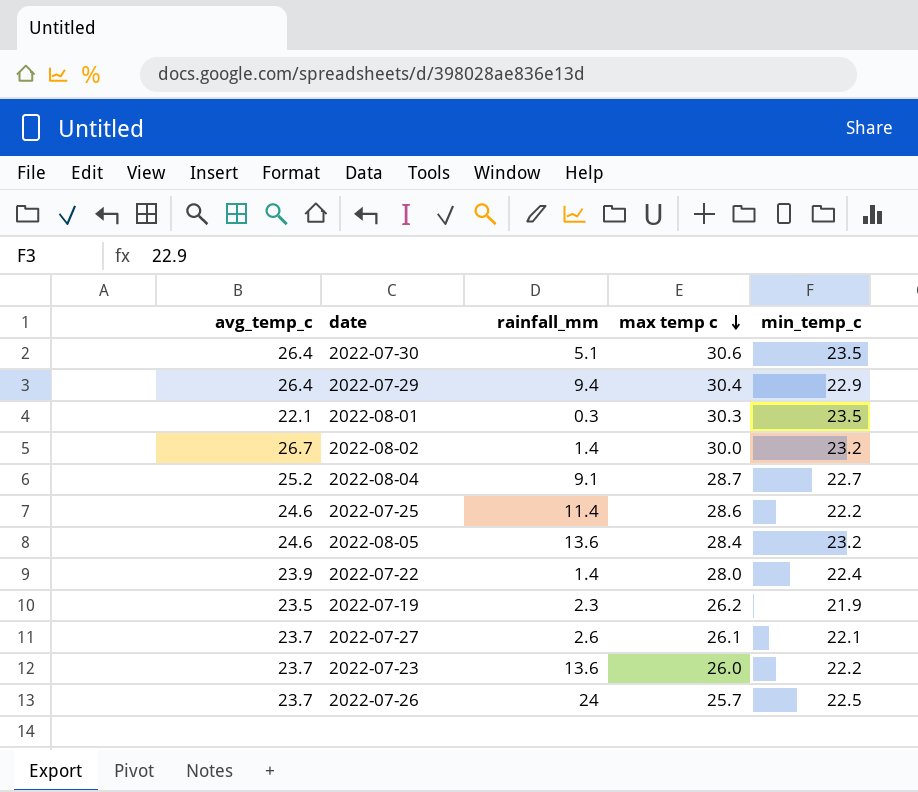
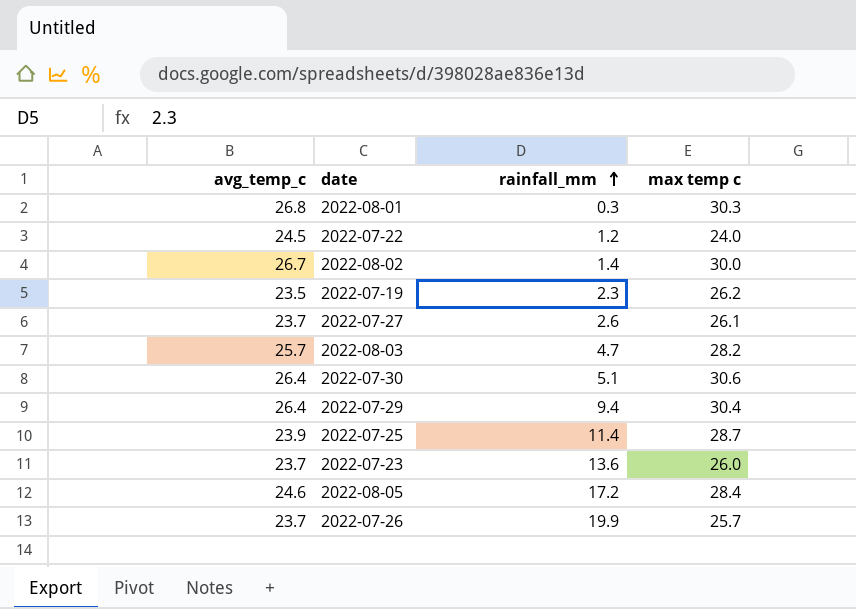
row order: max temp c descending -> rainfall_mm ascending
column min_temp_c | position: 5 -> none
row 2022-08-04: 25.2 | 9.1 | 28.7 | 22.7 -> none
2022-08-01 | avg_temp_c: 22.1 -> 26.8
2022-07-22 | avg_temp_c: 23.9 -> 24.5
2022-07-22 | rainfall_mm: 1.4 -> 1.2
2022-07-22 | max temp c: 28.0 -> 24.0
row 2022-08-03: none -> 25.7 | 4.7 | 28.2
2022-07-25 | avg_temp_c: 24.6 -> 23.9
2022-07-25 | max temp c: 28.6 -> 28.7
2022-08-05 | rainfall_mm: 13.6 -> 17.2
2022-07-26 | rainfall_mm: 24 -> 19.9

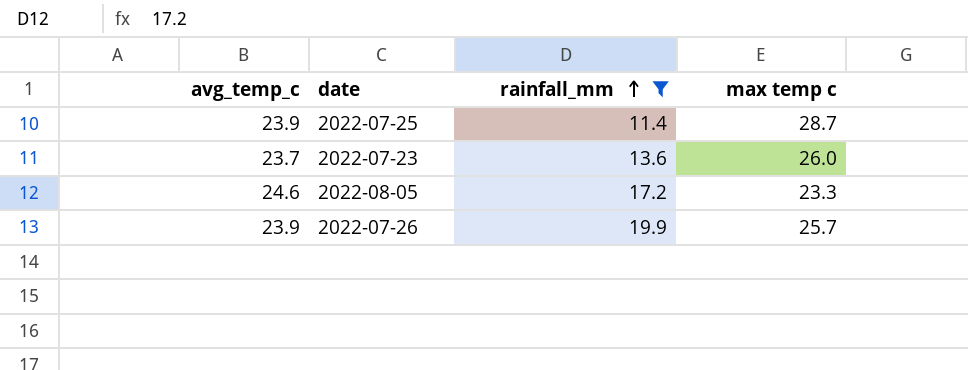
filter: none -> rainfall_mm >= 11.4
2022-08-05 | max temp c: 28.4 -> 23.3
2022-07-26 | avg_temp_c: 23.7 -> 23.9

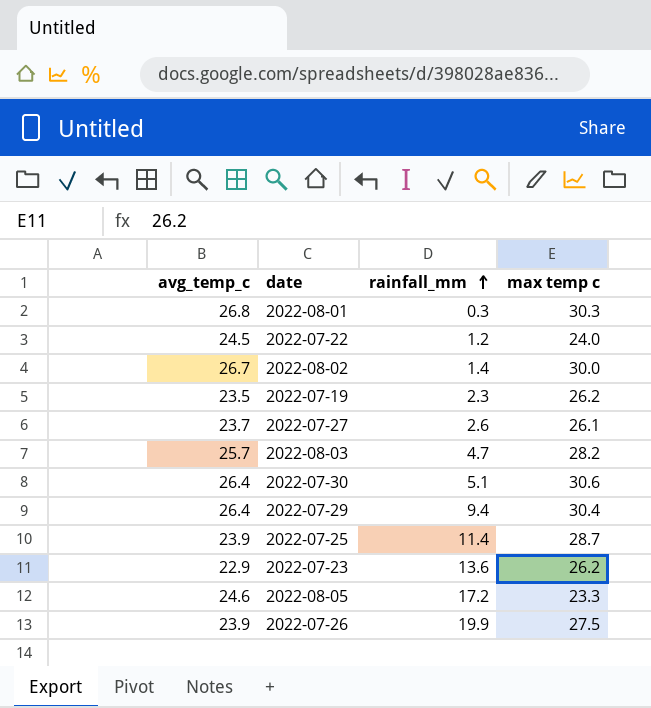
filter: rainfall_mm >= 11.4 -> none
2022-07-23 | avg_temp_c: 23.7 -> 22.9
2022-07-23 | max temp c: 26.0 -> 26.2
2022-07-26 | max temp c: 25.7 -> 27.5

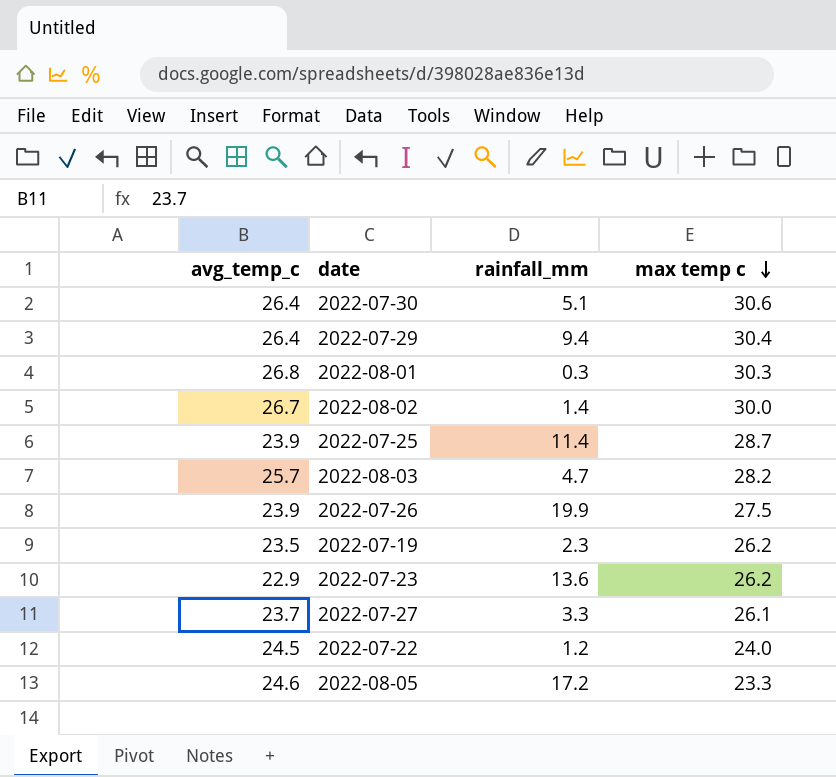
row order: rainfall_mm ascending -> max temp c descending
2022-07-27 | rainfall_mm: 2.6 -> 3.3

